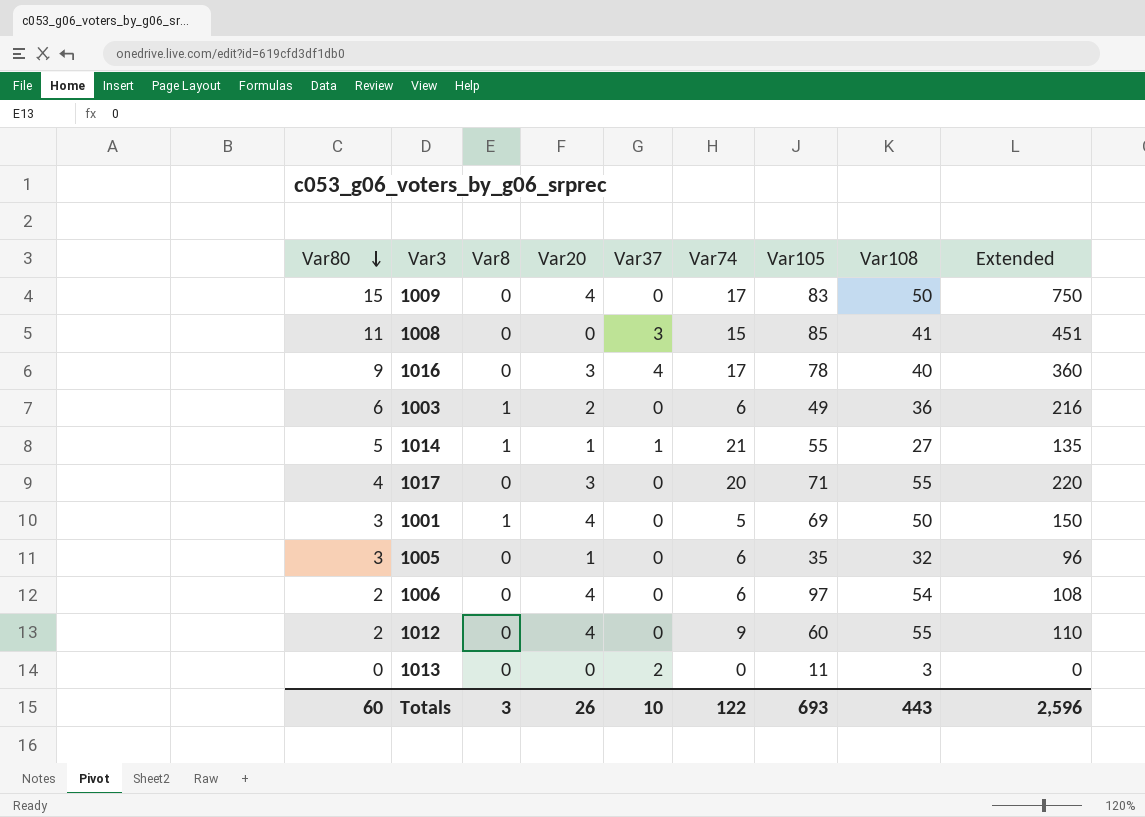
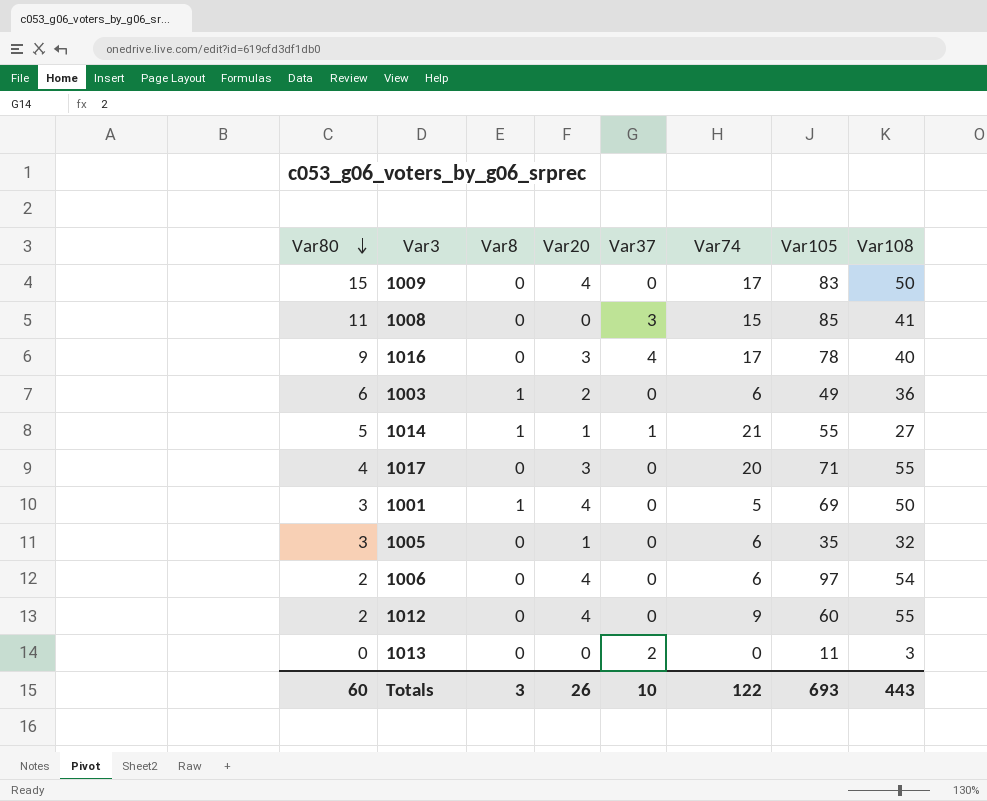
column Extended | formula: [Var80] * [Var108] -> none

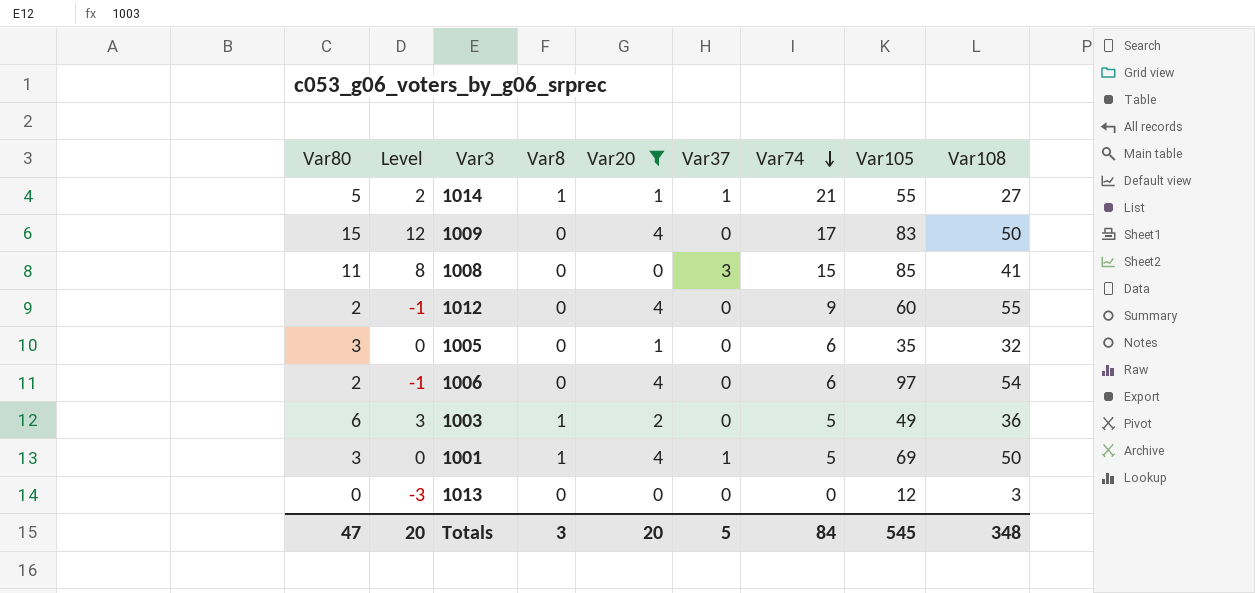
filter: none -> Var20 != 3
row order: Var80 descending -> Var74 descending
column Level | formula: none -> [Var80] - 3
1003 | Var74: 6 -> 5
1001 | Var37: 0 -> 1
1013 | Var37: 2 -> 0
1013 | Var105: 11 -> 12
Totals | Var80: 60 -> 47
Totals | Var20: 26 -> 20
Totals | Var37: 10 -> 5
Totals | Var74: 122 -> 84
Totals | Var105: 693 -> 545
Totals | Var108: 443 -> 348

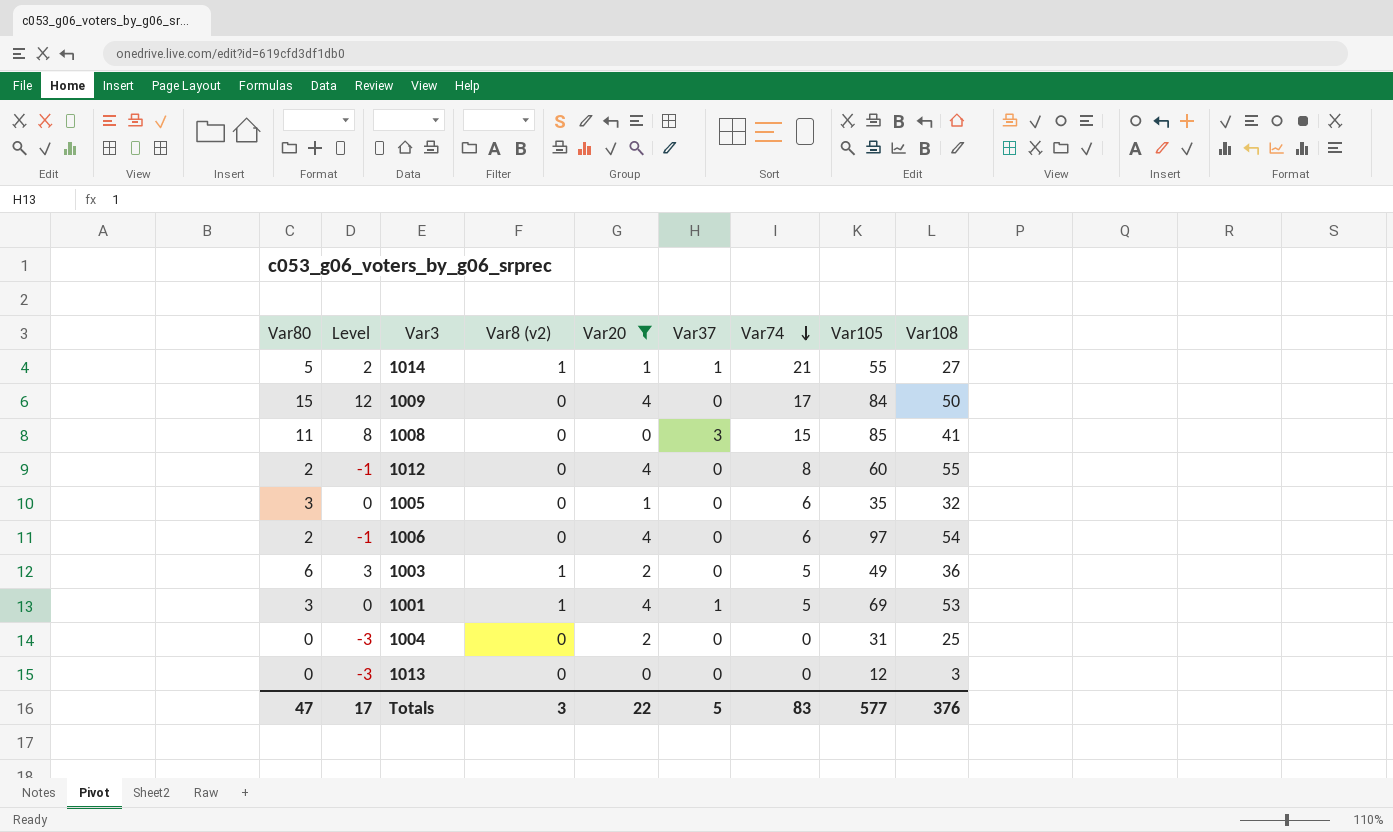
column name: Var8 -> Var8 (v2)
1009 | Var105: 83 -> 84
1012 | Var74: 9 -> 8
1001 | Var108: 50 -> 53
row 1004: none -> 0 | -3 | 0 | 2 | 0 | 0 | 31 | 25
Totals | Level: 20 -> 17
Totals | Var20: 20 -> 22
Totals | Var74: 84 -> 83
Totals | Var105: 545 -> 577
Totals | Var108: 348 -> 376

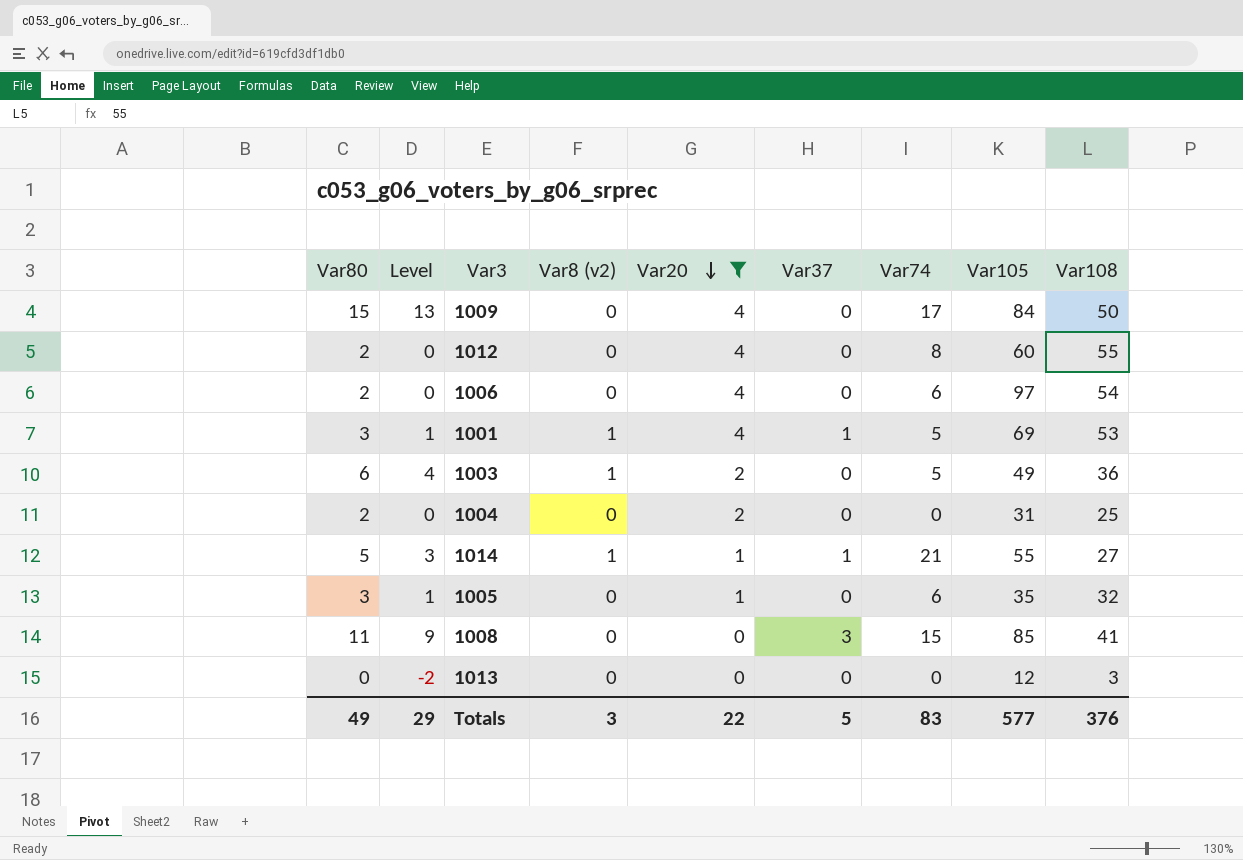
row order: Var74 descending -> Var20 descending
column Level | formula: [Var80] - 3 -> [Var80] - 2
1004 | Var80: 0 -> 2
Totals | Var80: 47 -> 49
Totals | Level: 17 -> 29

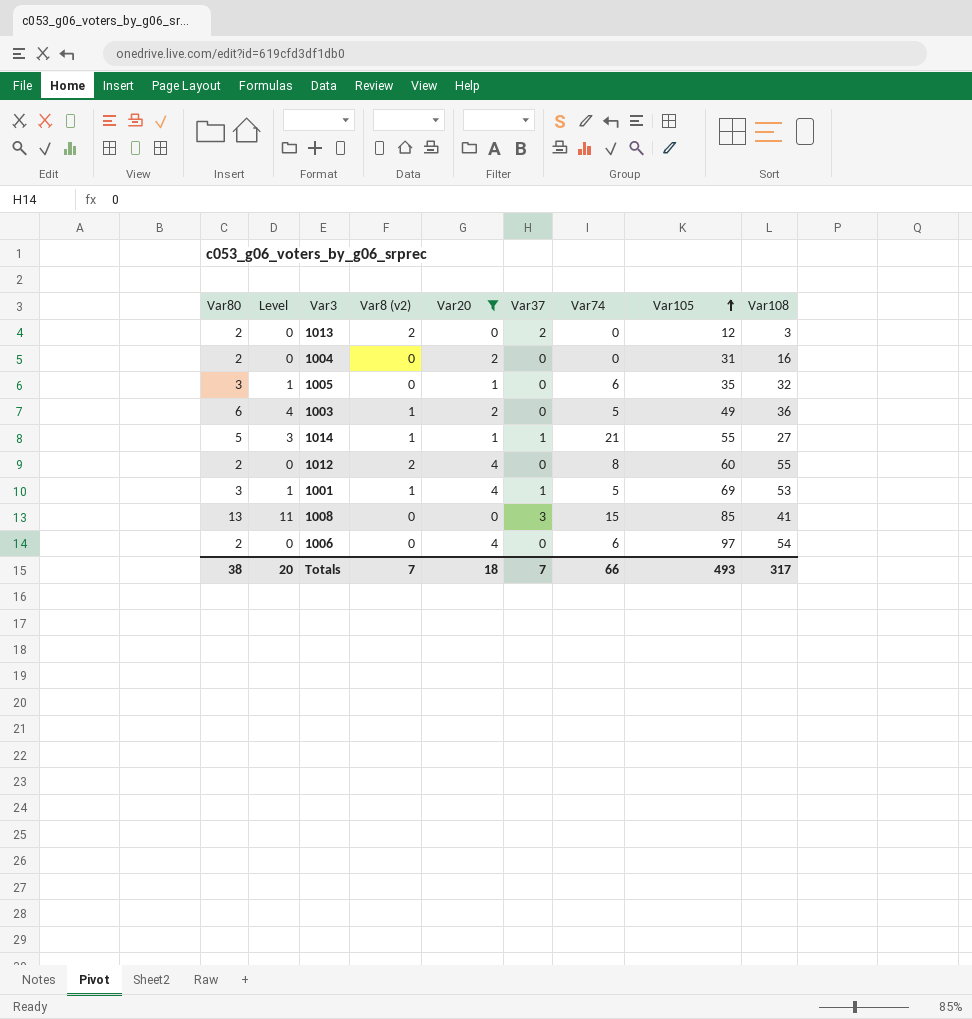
row order: Var20 descending -> Var105 ascending
row 1009: 15 | 13 | 0 | 4 | 0 | 17 | 84 | 50 -> none
1013 | Var80: 0 -> 2
1013 | Level: -2 -> 0
1013 | Var8 (v2): 0 -> 2
1013 | Var37: 0 -> 2
1004 | Var108: 25 -> 16
1012 | Var8 (v2): 0 -> 2
1008 | Var80: 11 -> 13
1008 | Level: 9 -> 11
Totals | Var80: 49 -> 38
Totals | Level: 29 -> 20
Totals | Var8 (v2): 3 -> 7
Totals | Var20: 22 -> 18
Totals | Var37: 5 -> 7
Totals | Var74: 83 -> 66
Totals | Var105: 577 -> 493
Totals | Var108: 376 -> 317

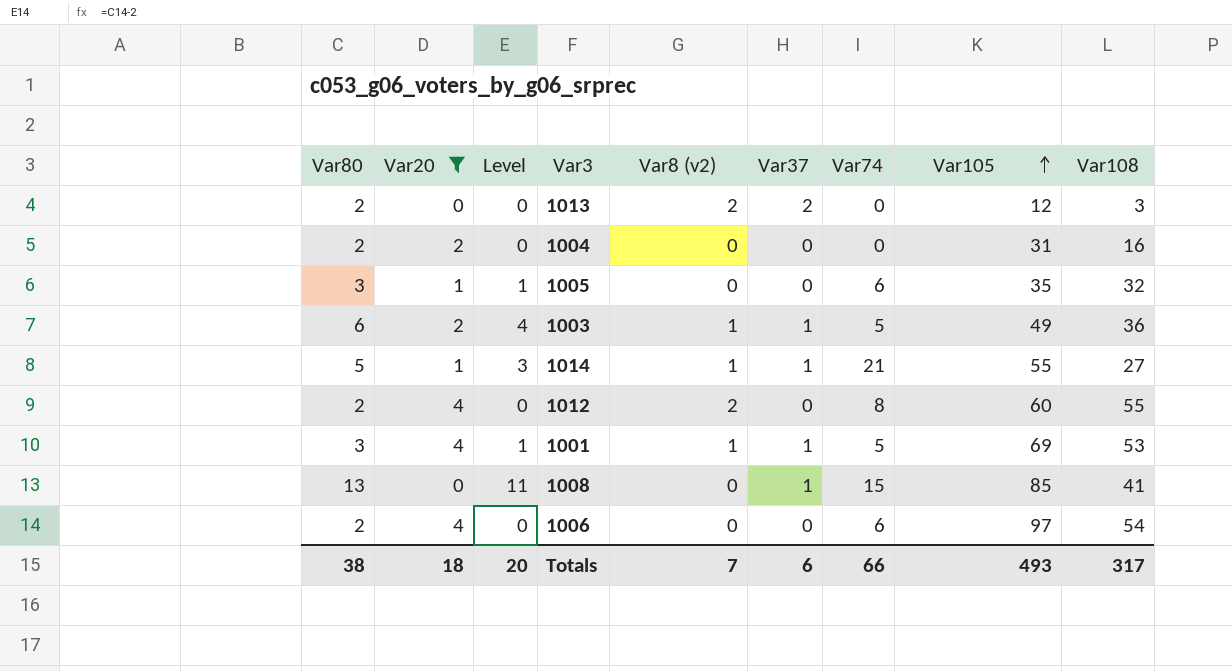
column Var20 | position: 5 -> 2
1003 | Var37: 0 -> 1
1008 | Var37: 3 -> 1
Totals | Var37: 7 -> 6

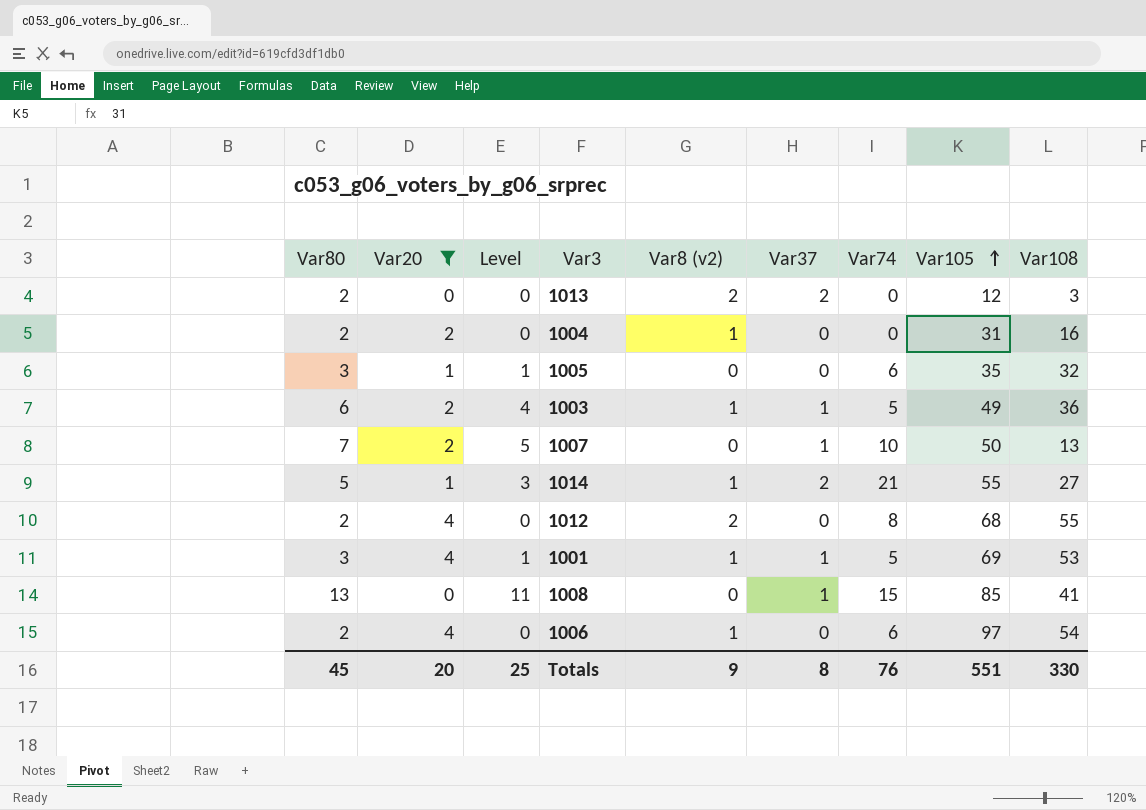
1004 | Var8 (v2): 0 -> 1
row 1007: none -> 7 | 2 | 5 | 0 | 1 | 10 | 50 | 13
1014 | Var37: 1 -> 2
1012 | Var105: 60 -> 68
1006 | Var8 (v2): 0 -> 1
Totals | Var80: 38 -> 45
Totals | Var20: 18 -> 20
Totals | Level: 20 -> 25
Totals | Var8 (v2): 7 -> 9
Totals | Var37: 6 -> 8
Totals | Var74: 66 -> 76
Totals | Var105: 493 -> 551
Totals | Var108: 317 -> 330

